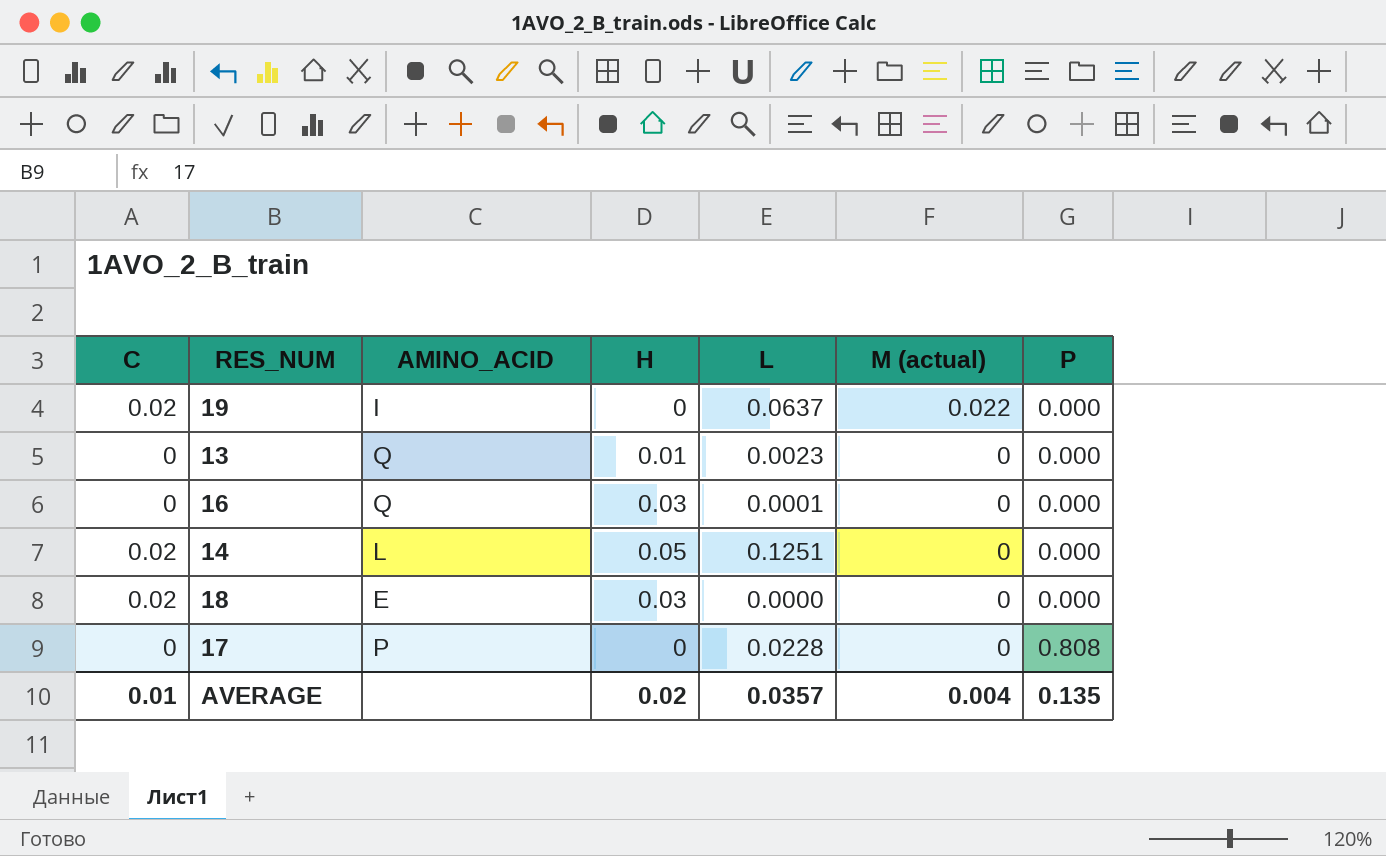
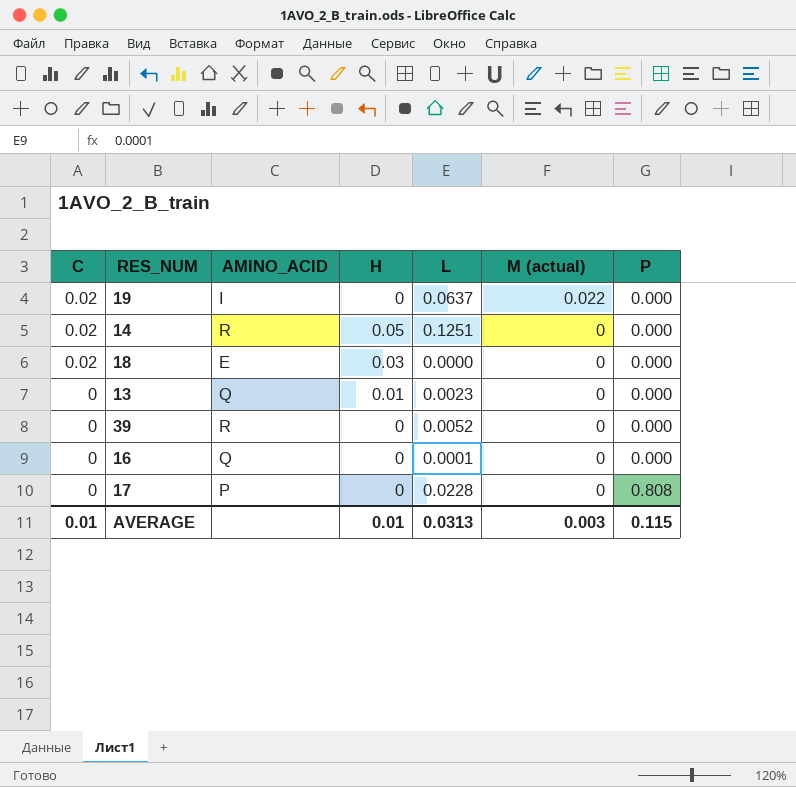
row order: M (actual) descending -> C descending
14 | AMINO_ACID: L -> R
row 39: none -> 0 | R | 0 | 0.0052 | 0 | 0.000
16 | H: 0.03 -> 0
AVERAGE | H: 0.02 -> 0.01
AVERAGE | L: 0.0357 -> 0.0313
AVERAGE | M (actual): 0.004 -> 0.003
AVERAGE | P: 0.135 -> 0.115

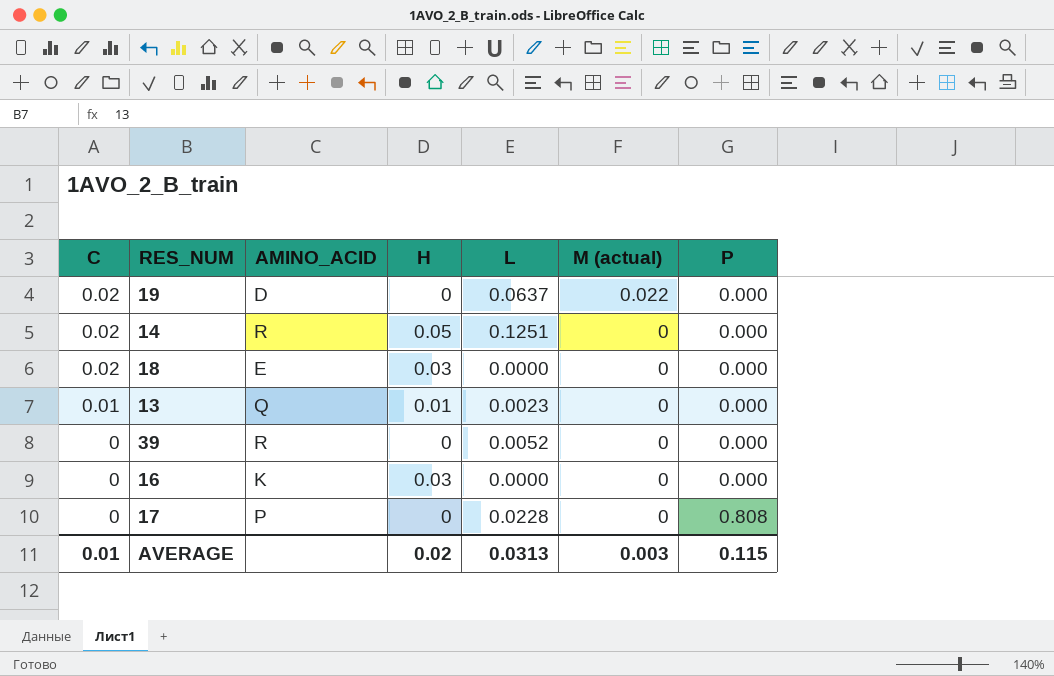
19 | AMINO_ACID: I -> D
13 | C: 0 -> 0.01
16 | AMINO_ACID: Q -> K
16 | H: 0 -> 0.03
16 | L: 0.0001 -> 0.0000
AVERAGE | H: 0.01 -> 0.02

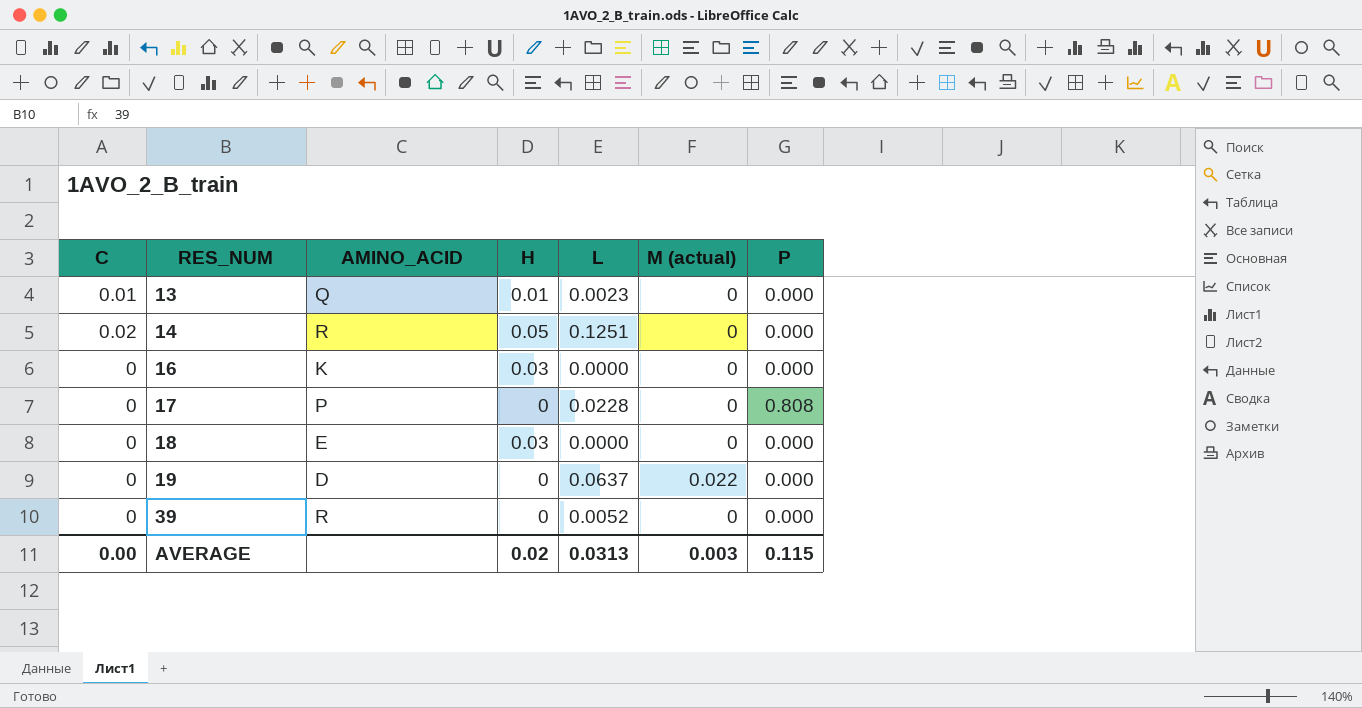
row order: C descending -> RES_NUM ascending
18 | C: 0.02 -> 0
19 | C: 0.02 -> 0
AVERAGE | C: 0.01 -> 0.00

